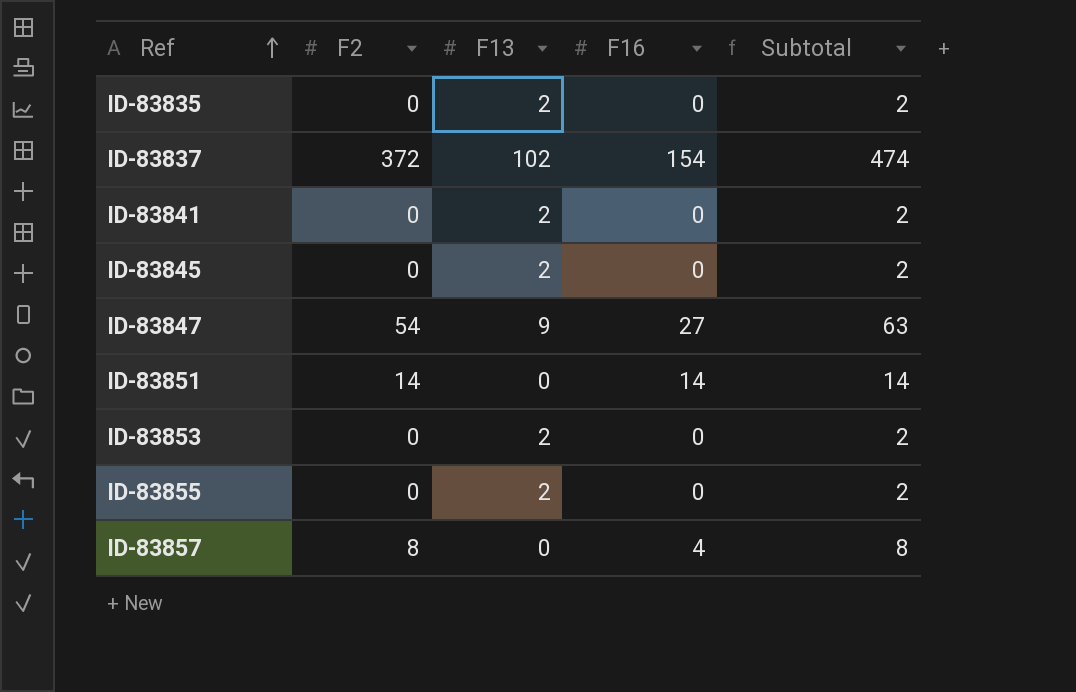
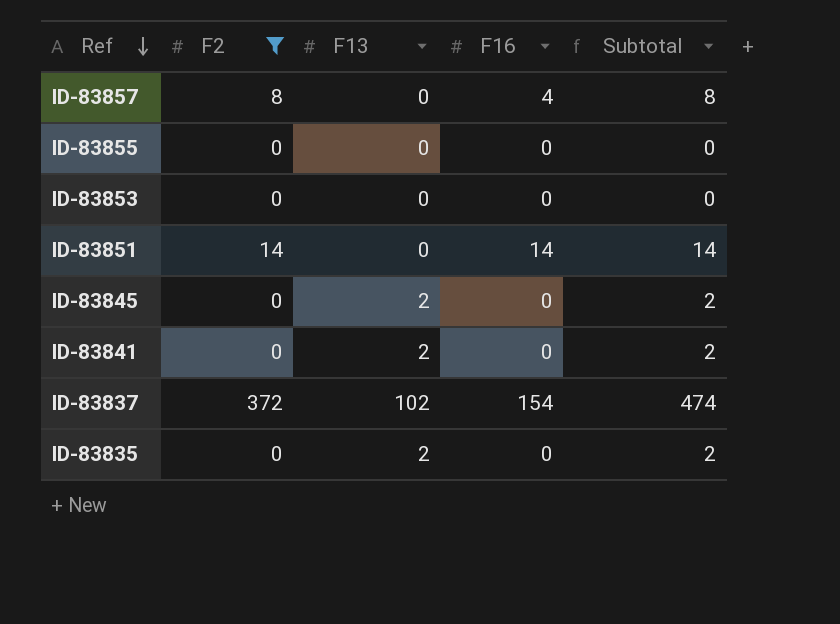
filter: none -> F2 != 54
row order: Ref ascending -> Ref descending
ID-83855 | F13: 2 -> 0
ID-83855 | Subtotal: 2 -> 0
ID-83853 | F13: 2 -> 0
ID-83853 | Subtotal: 2 -> 0

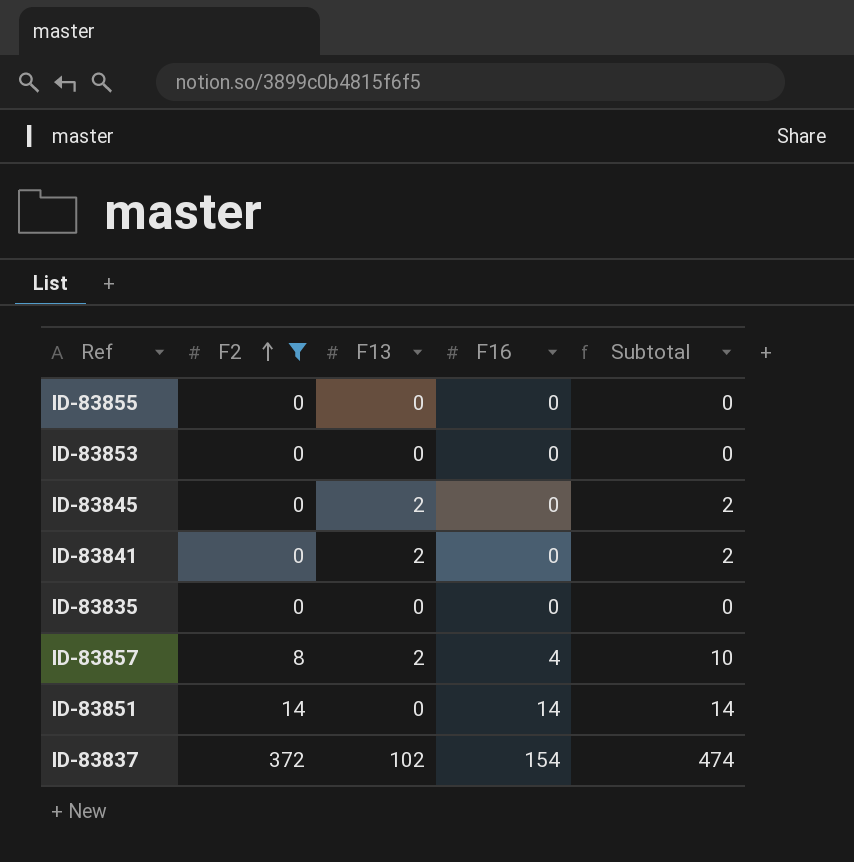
row order: Ref descending -> F2 ascending
ID-83835 | F13: 2 -> 0
ID-83835 | Subtotal: 2 -> 0
ID-83857 | F13: 0 -> 2
ID-83857 | Subtotal: 8 -> 10

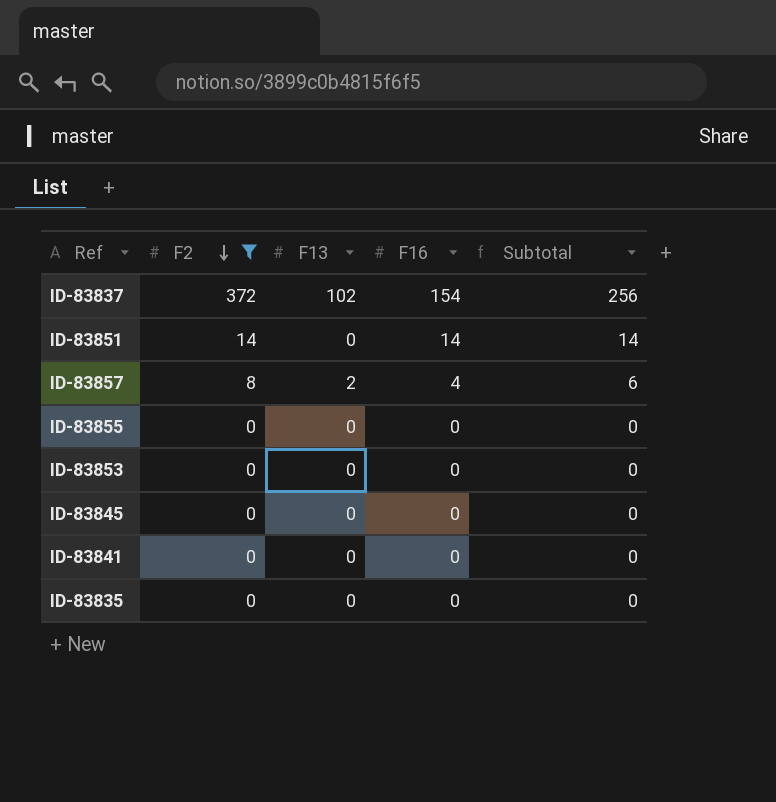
row order: F2 ascending -> F2 descending
column Subtotal | formula: [F2] + [F13] -> [F13] + [F16]
ID-83845 | F13: 2 -> 0
ID-83841 | F13: 2 -> 0

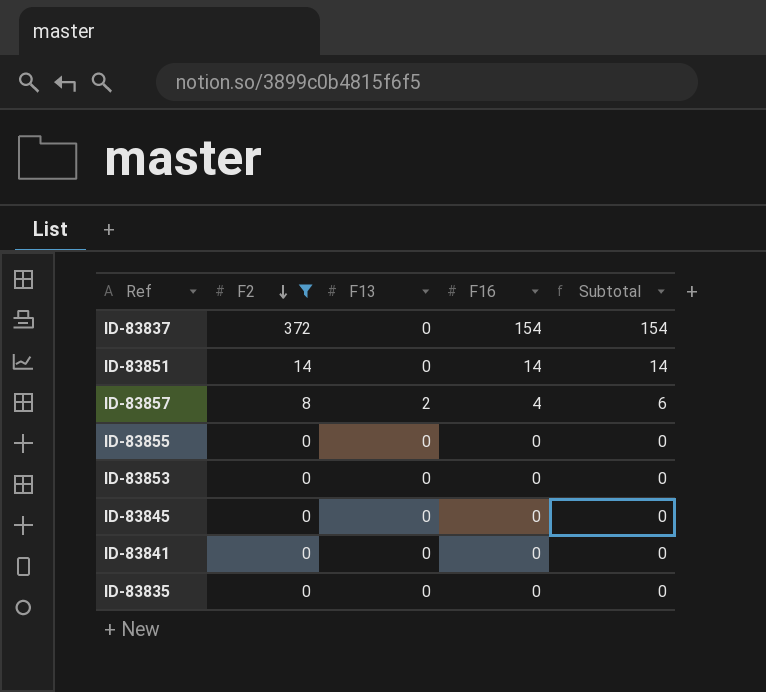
ID-83837 | F13: 102 -> 0
ID-83837 | Subtotal: 256 -> 154

